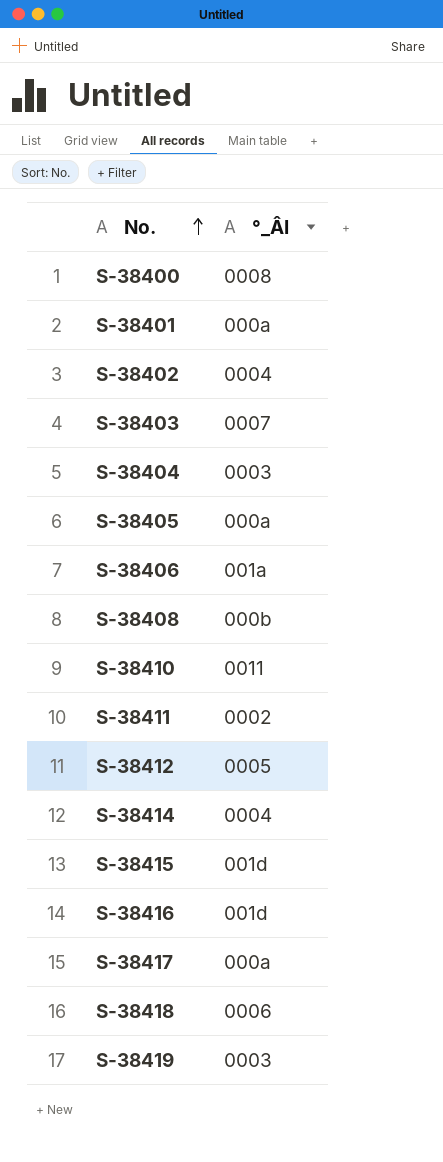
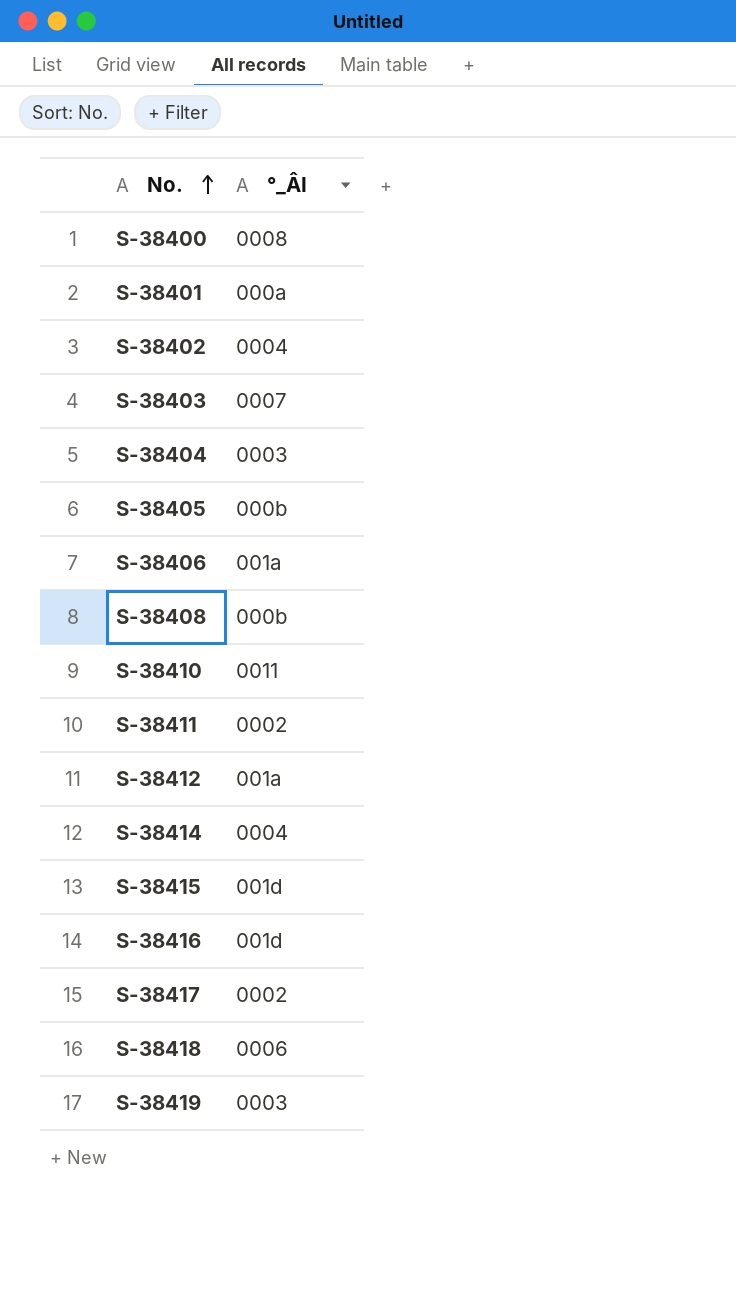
S-38405 | °_ÂI: 000a -> 000b
S-38412 | °_ÂI: 0005 -> 001a
S-38417 | °_ÂI: 000a -> 0002

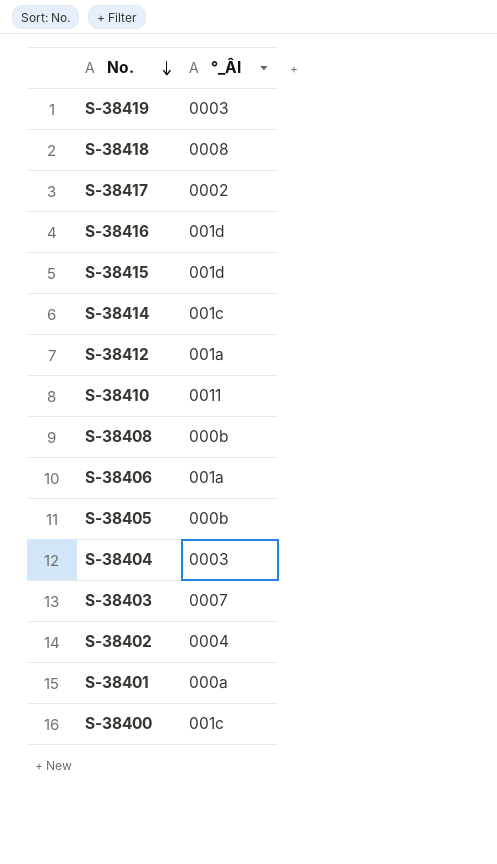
row order: No. ascending -> No. descending
row S-38411: 0002 -> none
S-38418 | °_ÂI: 0006 -> 0008
S-38414 | °_ÂI: 0004 -> 001c
S-38400 | °_ÂI: 0008 -> 001c

